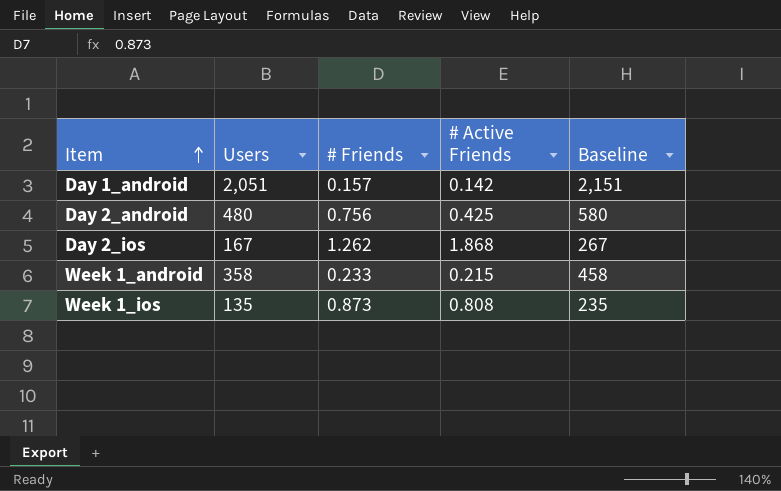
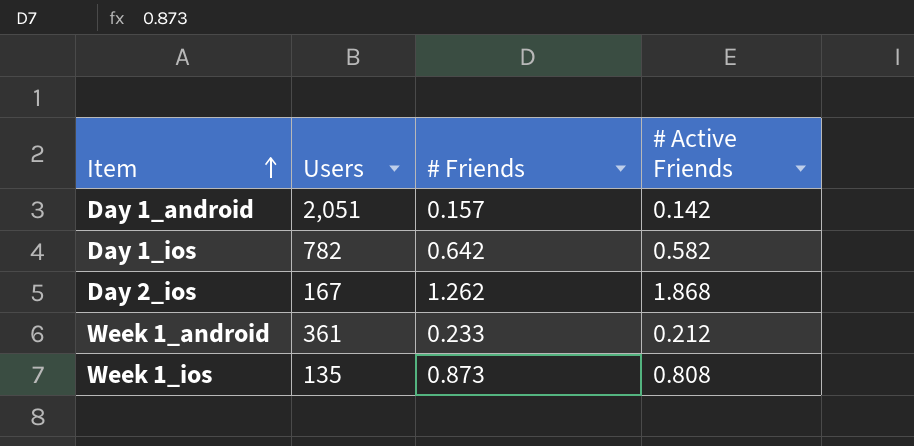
column Baseline | formula: [Users] + 100 -> none
row Day 2_android: 480 | 0.756 | 0.425 | 580 -> none
row Day 1_ios: none -> 782 | 0.642 | 0.582
Week 1_android | Users: 358 -> 361
Week 1_android | # Active Friends: 0.215 -> 0.212

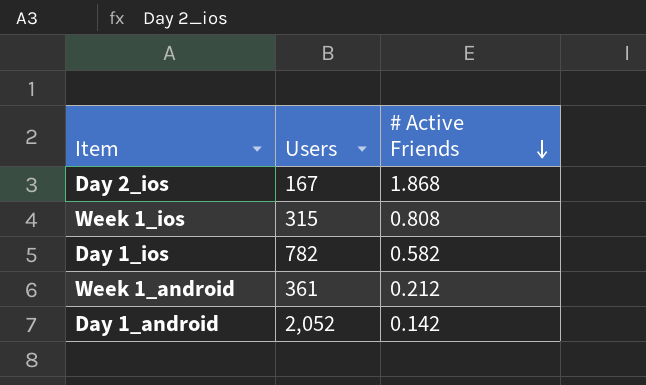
row order: Item ascending -> # Active Friends descending
column # Friends | position: 3 -> none
Week 1_ios | Users: 135 -> 315
Day 1_android | Users: 2,051 -> 2,052

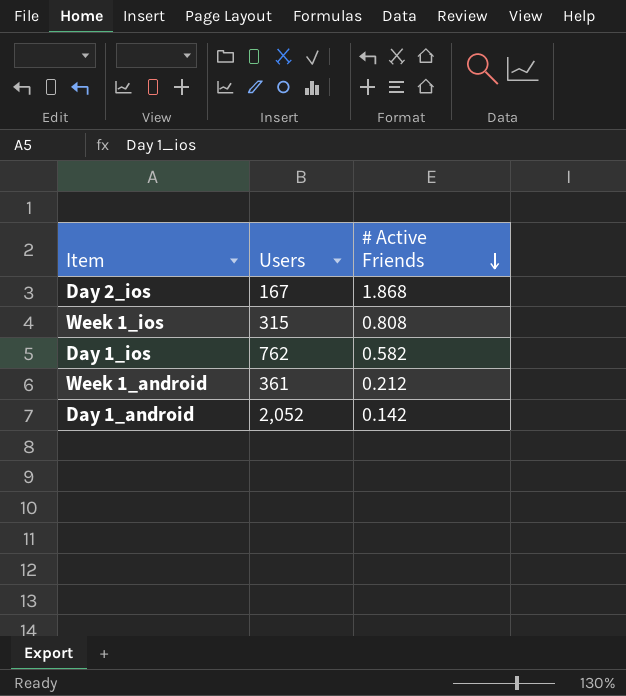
Day 1_ios | Users: 782 -> 762

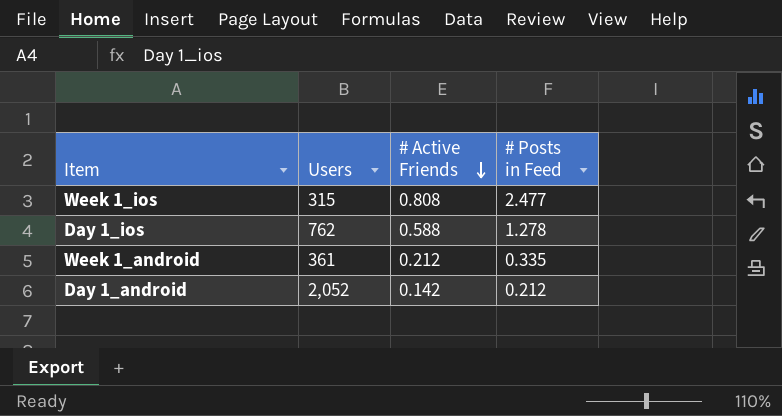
column # Posts in Feed | position: none -> 4
row Day 2_ios: 167 | 1.868 -> none
Day 1_ios | # Active Friends: 0.582 -> 0.588

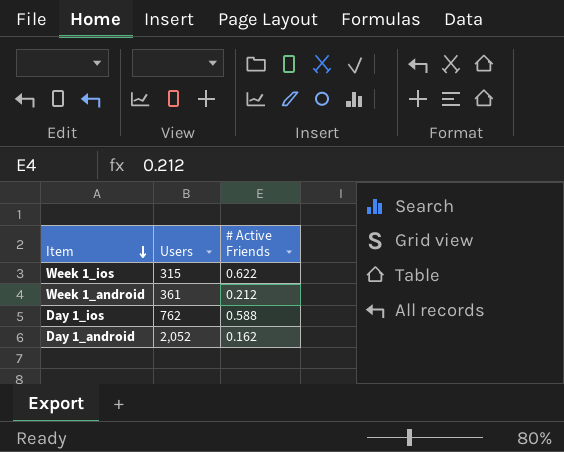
row order: # Active Friends descending -> Item descending
column # Posts in Feed | position: 4 -> none
Week 1_ios | # Active Friends: 0.808 -> 0.622
Day 1_android | # Active Friends: 0.142 -> 0.162

